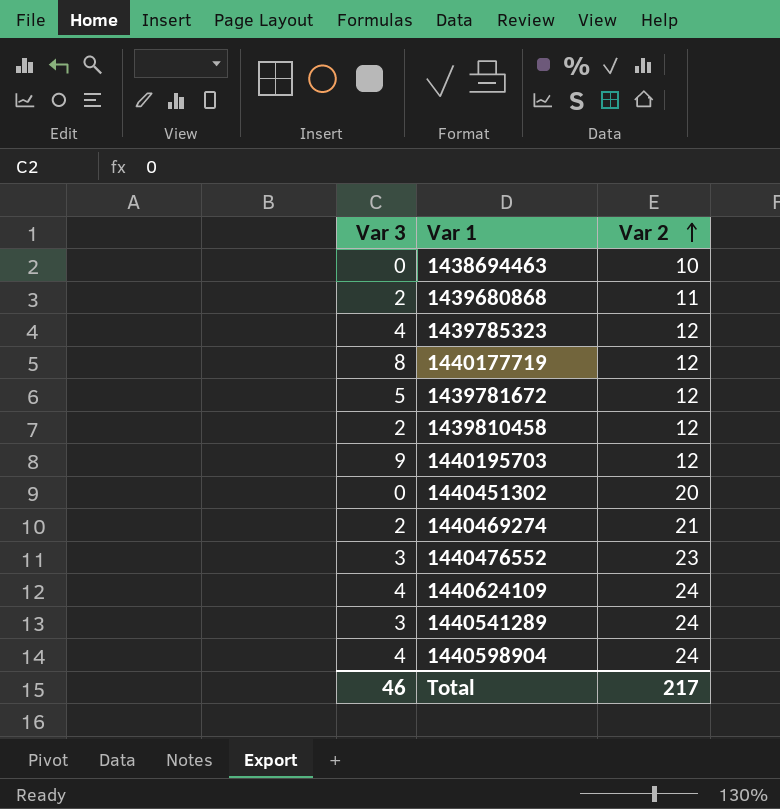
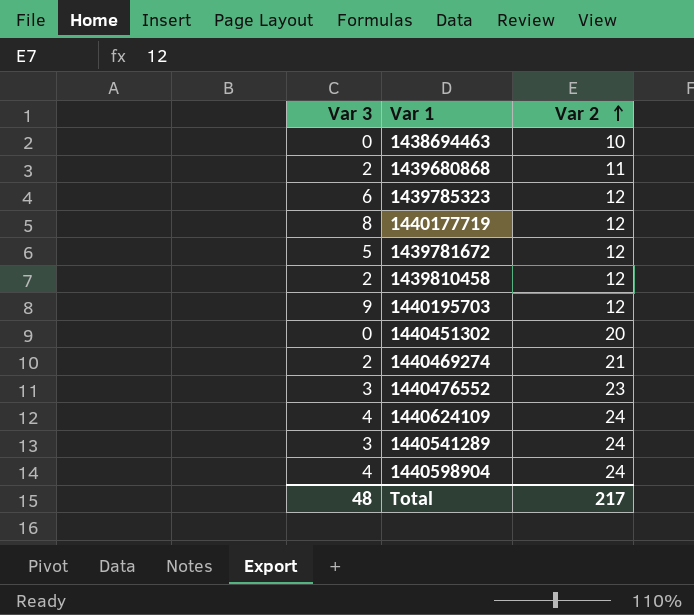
1439785323 | Var 3: 4 -> 6
Total | Var 3: 46 -> 48

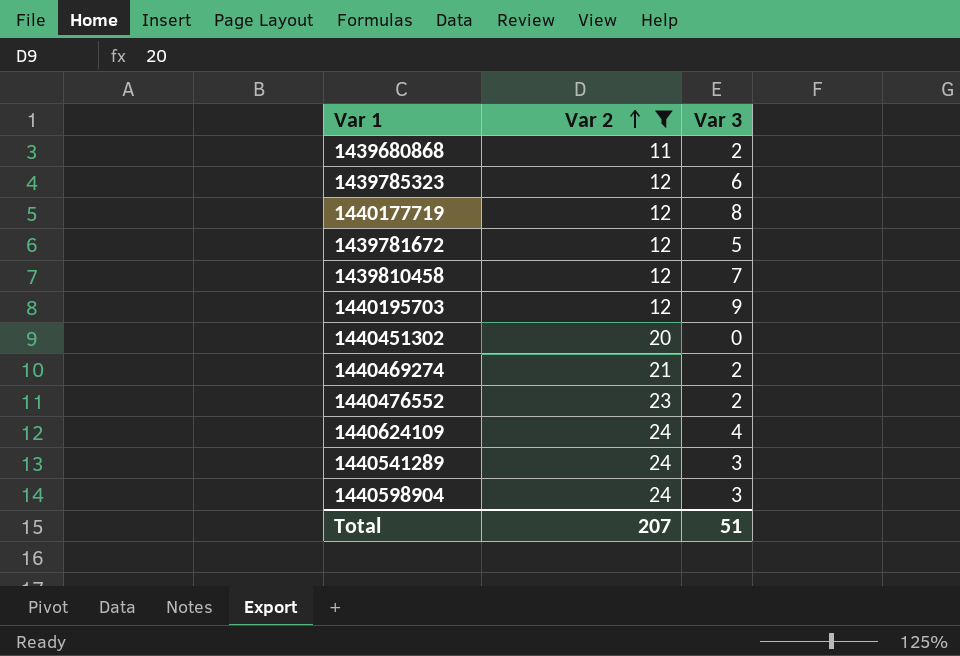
filter: none -> Var 2 != 10
column Var 3 | position: 1 -> 3
1439810458 | Var 3: 2 -> 7
1440476552 | Var 3: 3 -> 2
1440598904 | Var 3: 4 -> 3
Total | Var 2: 217 -> 207
Total | Var 3: 48 -> 51

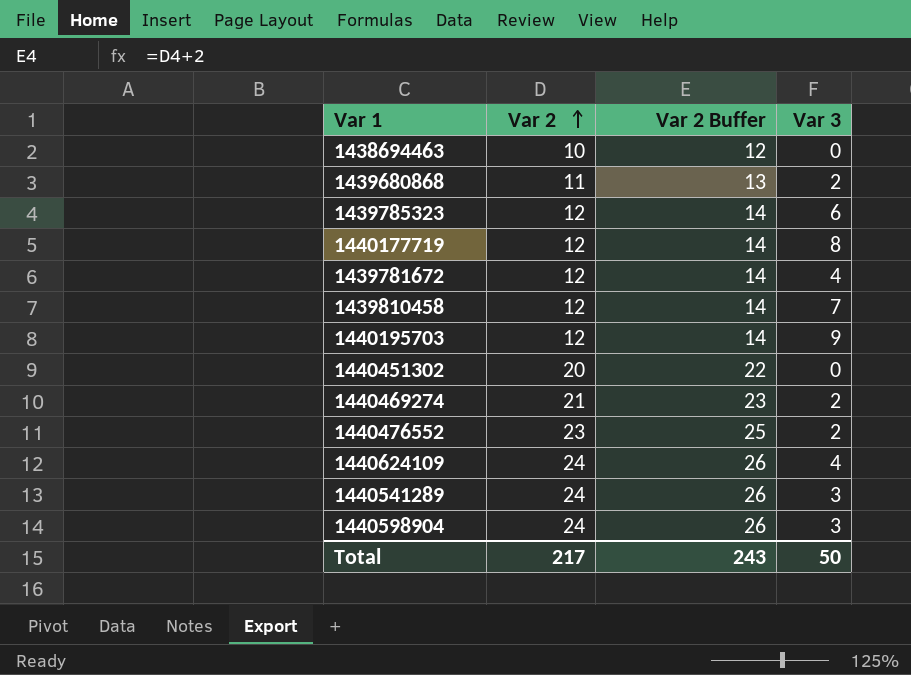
filter: Var 2 != 10 -> none
column Var 2 Buffer | formula: none -> [Var 2] + 2
1439781672 | Var 3: 5 -> 4
Total | Var 2: 207 -> 217
Total | Var 3: 51 -> 50

